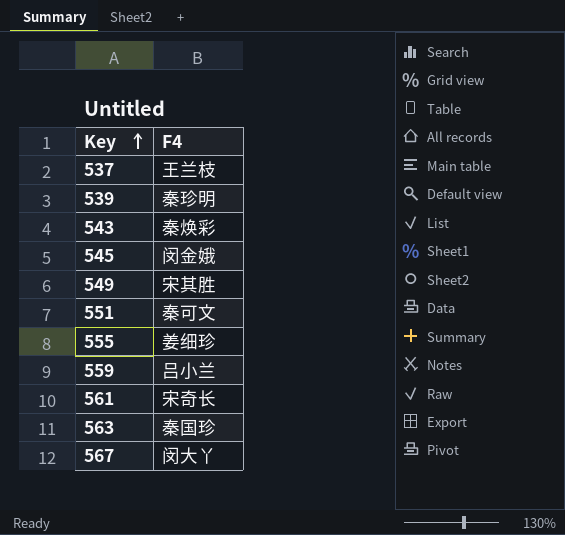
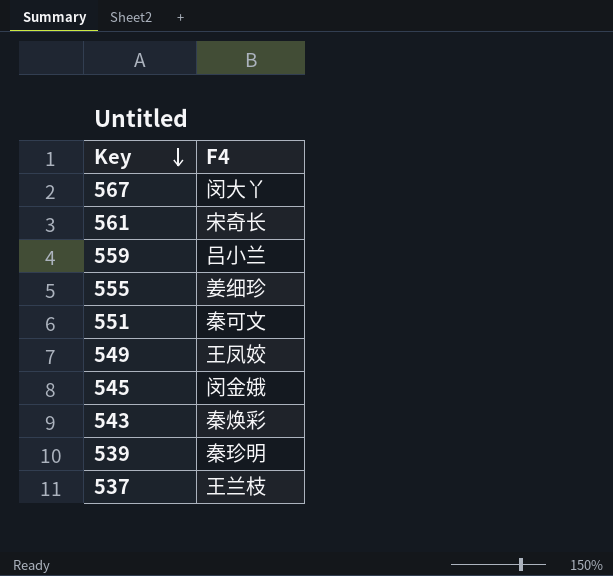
row order: Key ascending -> Key descending
row 563: 秦国珍 -> none
549 | F4: 宋其胜 -> 王凤姣

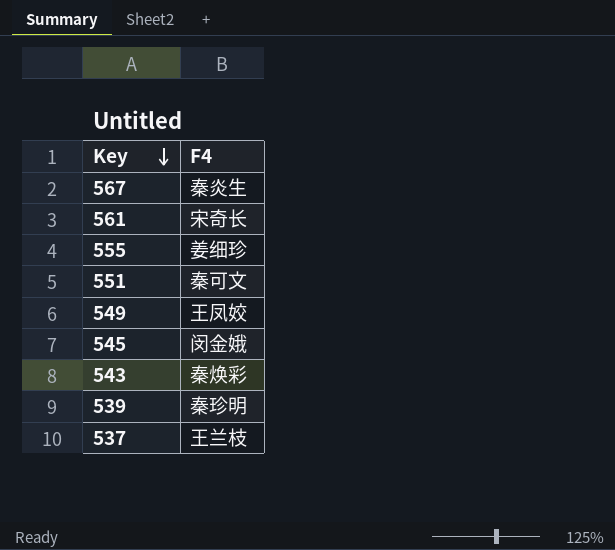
row 559: 吕小兰 -> none
567 | F4: 闵大丫 -> 秦炎生

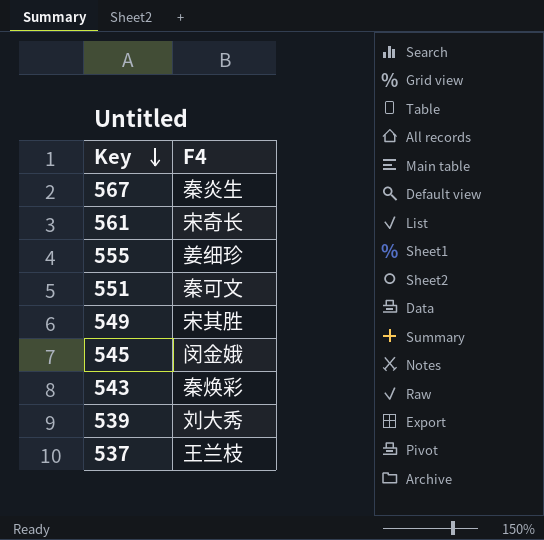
549 | F4: 王凤姣 -> 宋其胜
539 | F4: 秦珍明 -> 刘大秀

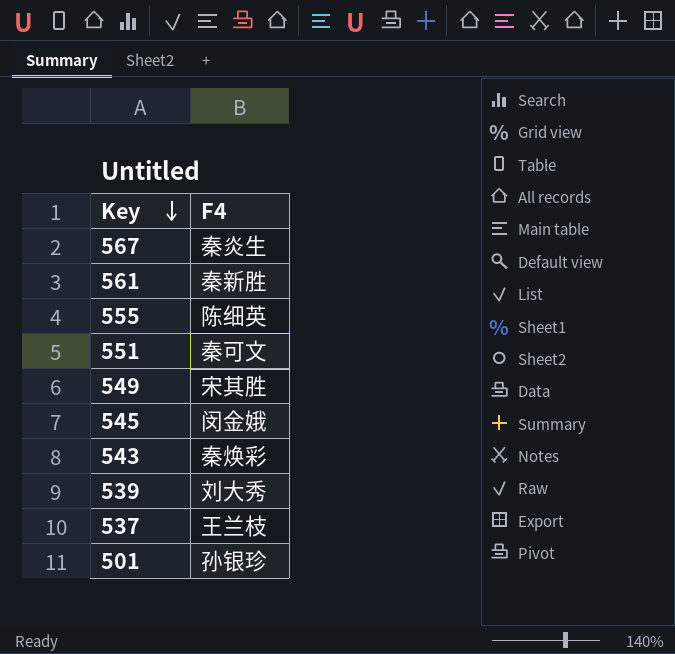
561 | F4: 宋奇长 -> 秦新胜
555 | F4: 姜细珍 -> 陈细英
row 501: none -> 孙银珍

